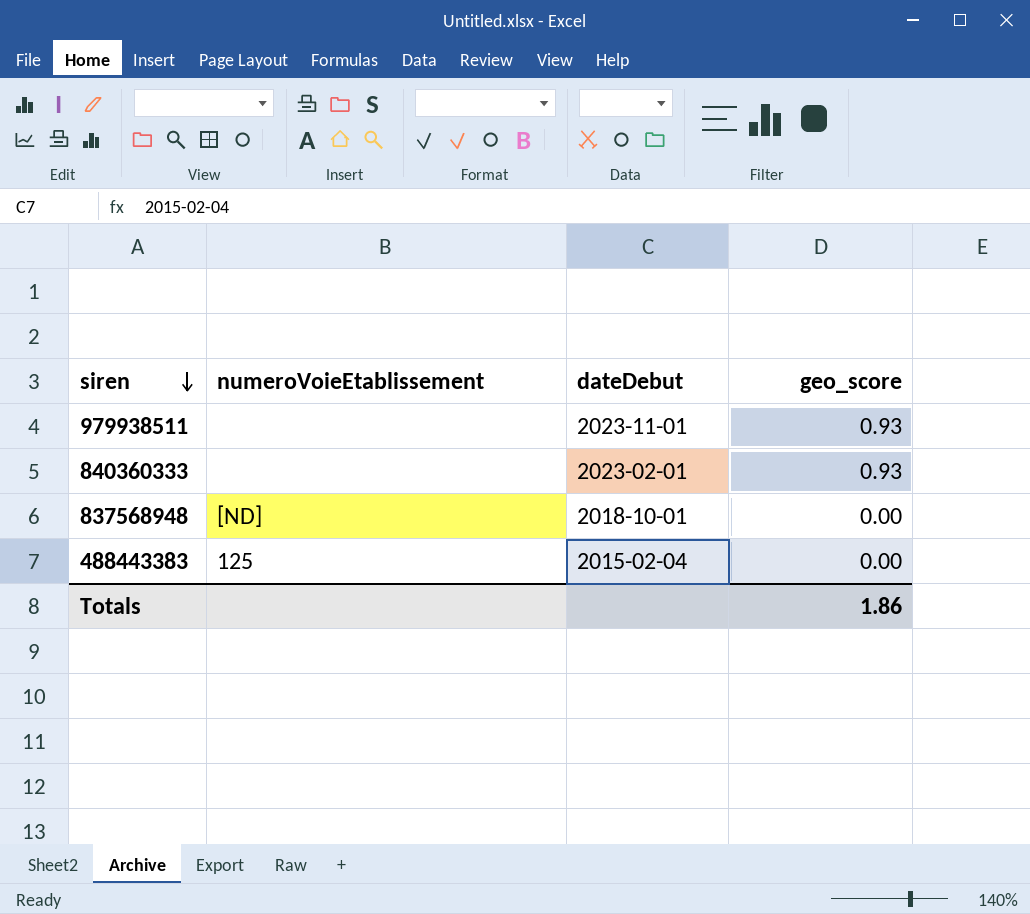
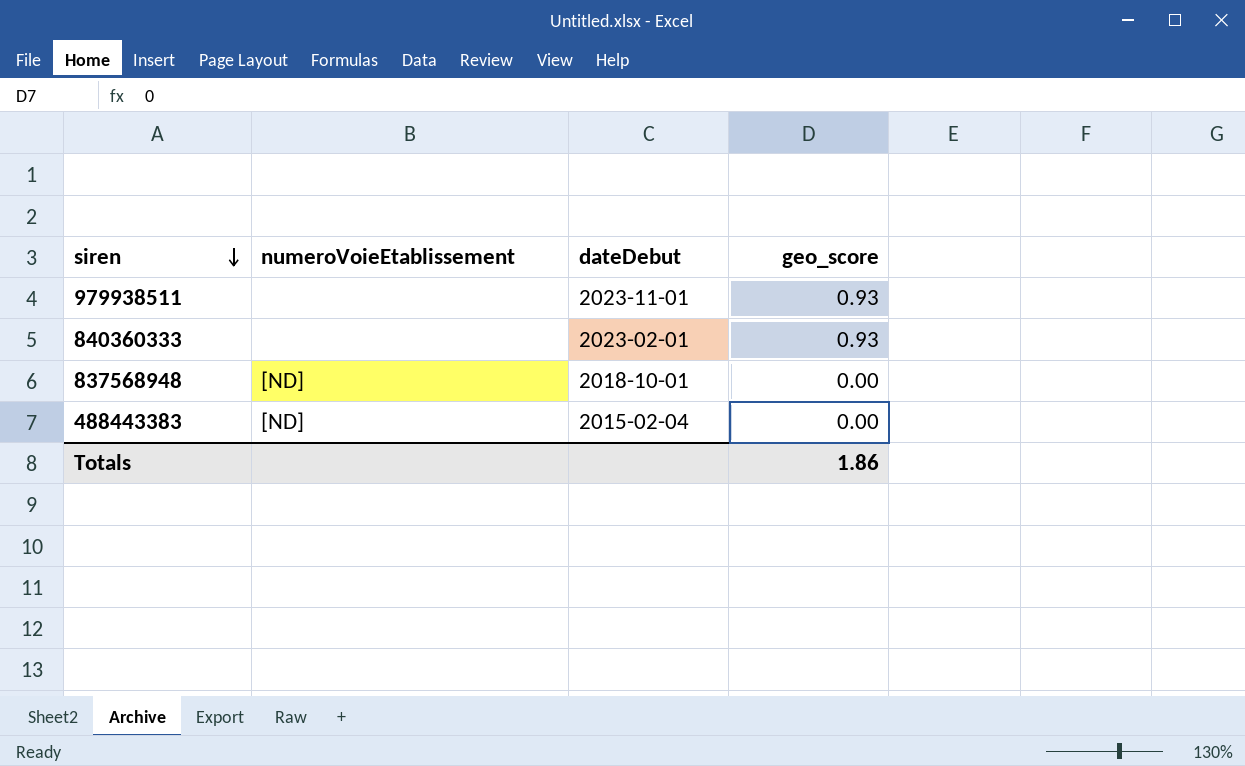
488443383 | numeroVoieEtablissement: 125 -> [ND]

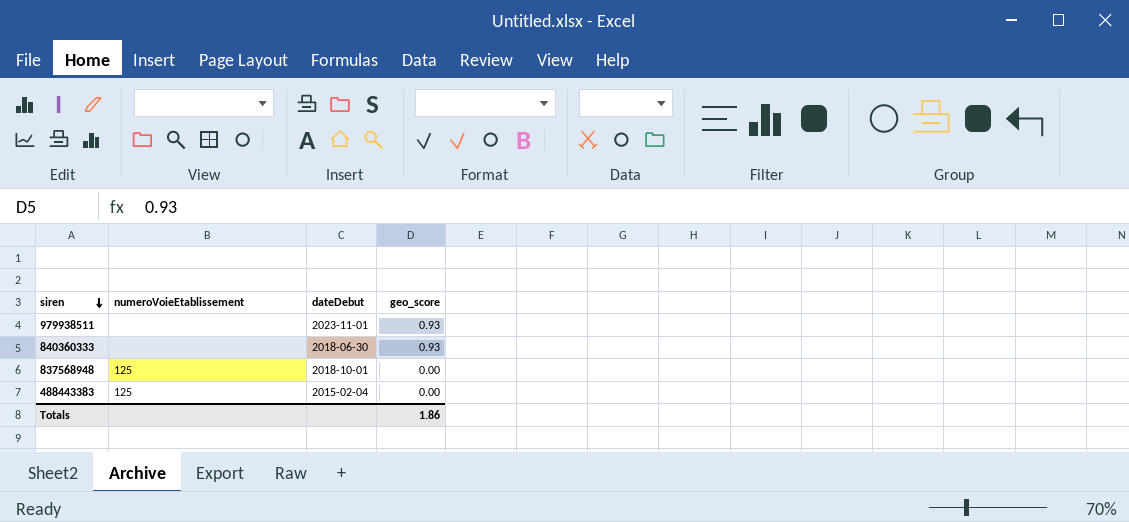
840360333 | dateDebut: 2023-02-01 -> 2018-06-30
837568948 | numeroVoieEtablissement: [ND] -> 125
488443383 | numeroVoieEtablissement: [ND] -> 125

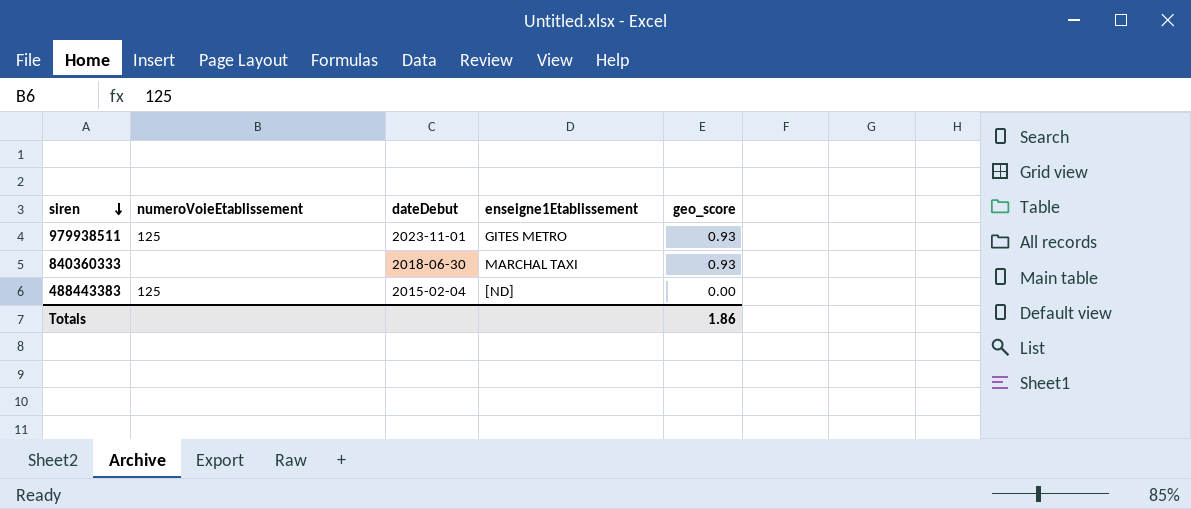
column enseigne1Etablissement | position: none -> 4
row 837568948: 125 | 2018-10-01 | 0.00 -> none
979938511 | numeroVoieEtablissement: none -> 125

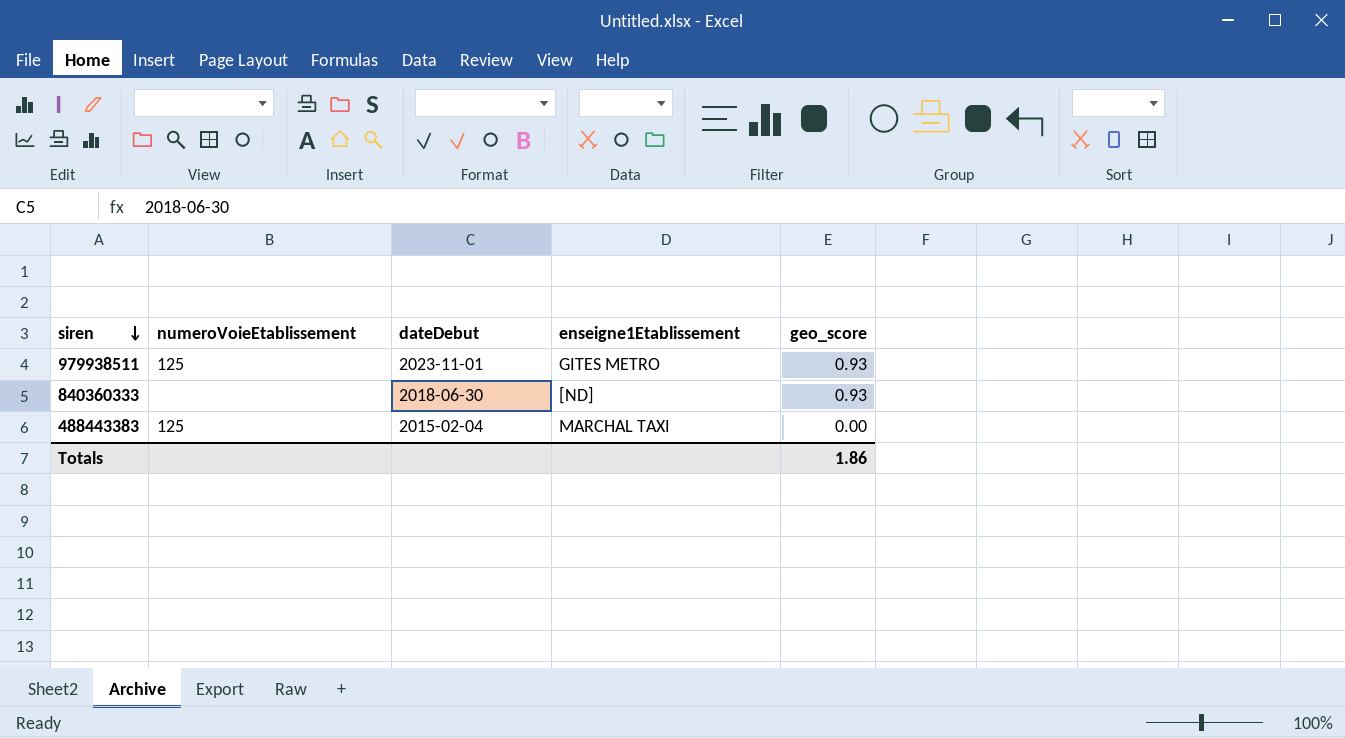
840360333 | enseigne1Etablissement: MARCHAL TAXI -> [ND]
488443383 | enseigne1Etablissement: [ND] -> MARCHAL TAXI

